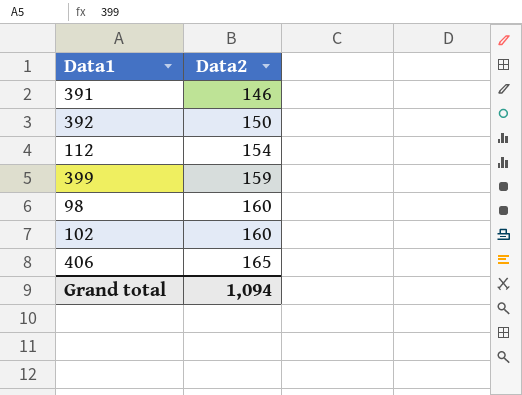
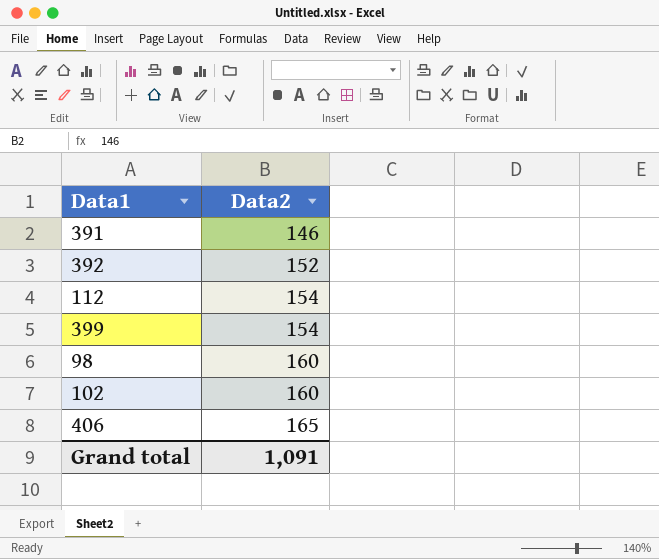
392 | Data2: 150 -> 152
399 | Data2: 159 -> 154
Grand total | Data2: 1,094 -> 1,091

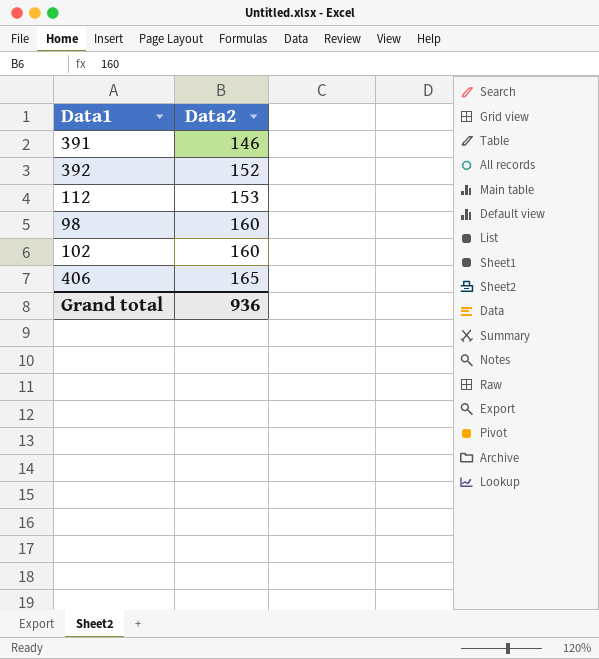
row 399: 154 -> none
112 | Data2: 154 -> 153
Grand total | Data2: 1,091 -> 936

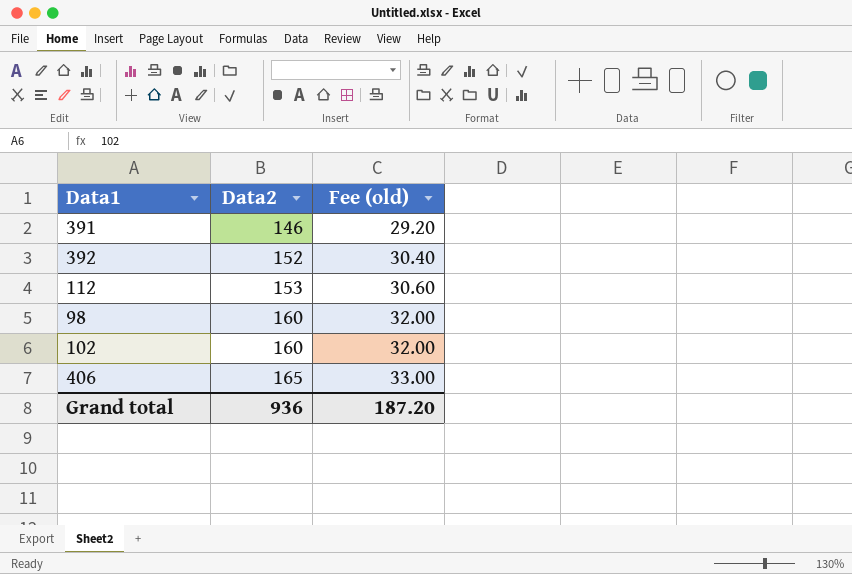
column Fee (old) | formula: none -> [Data2] * 0.2

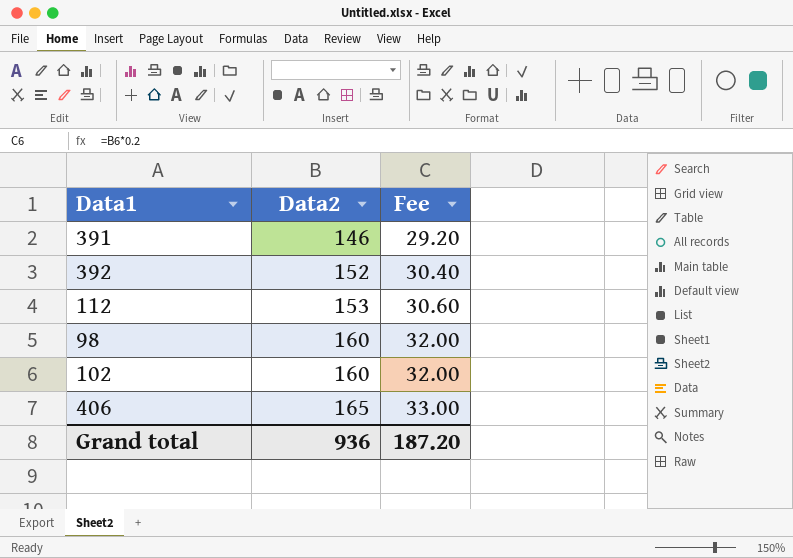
column name: Fee (old) -> Fee

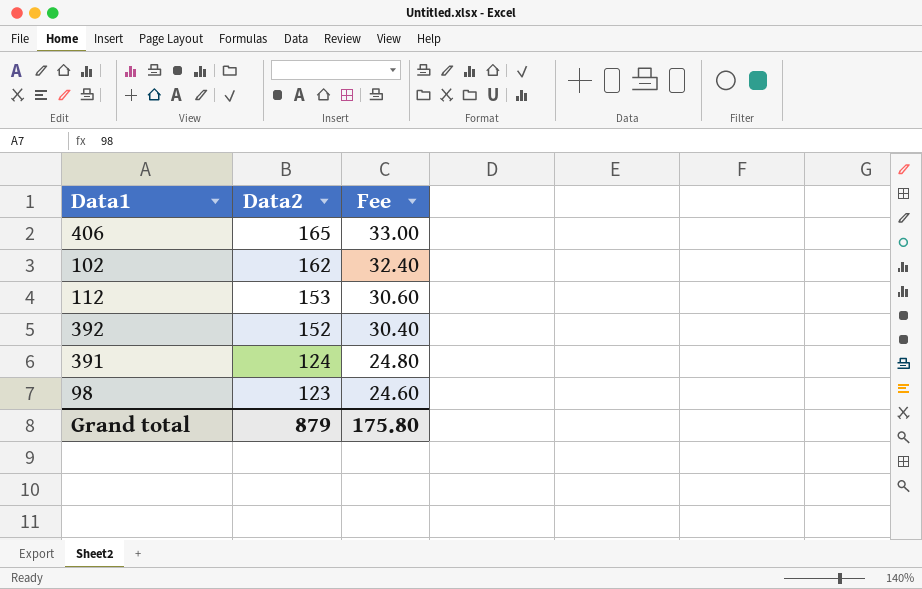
row order: Data2 ascending -> Data2 descending
102 | Data2: 160 -> 162
102 | Fee: 32.00 -> 32.40
391 | Data2: 146 -> 124
391 | Fee: 29.20 -> 24.80
98 | Data2: 160 -> 123
98 | Fee: 32.00 -> 24.60
Grand total | Data2: 936 -> 879
Grand total | Fee: 187.20 -> 175.80

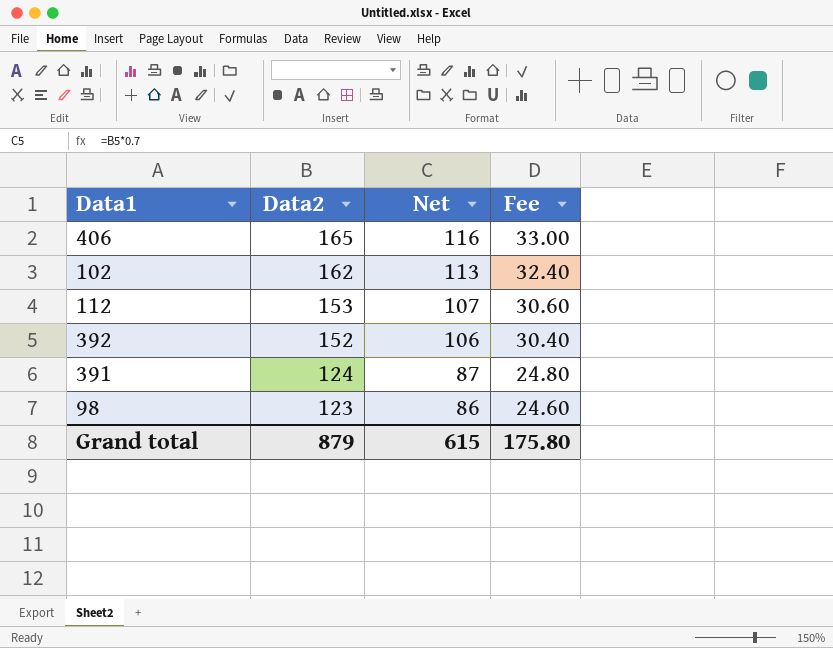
column Net | formula: none -> [Data2] * 0.7

